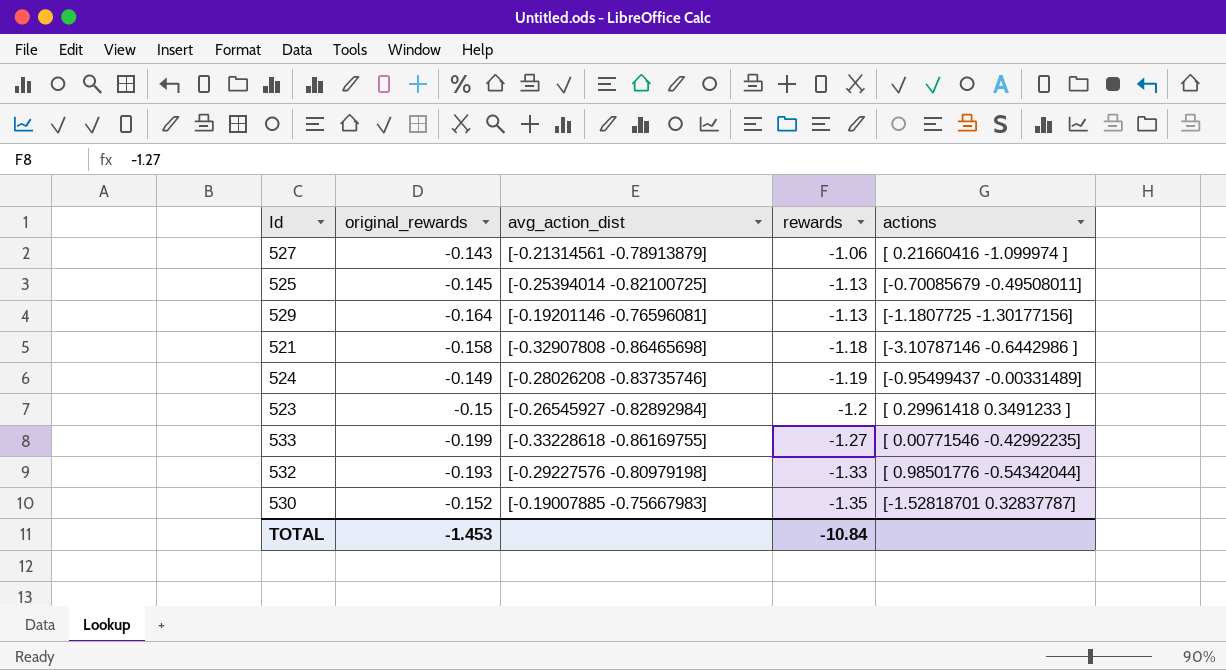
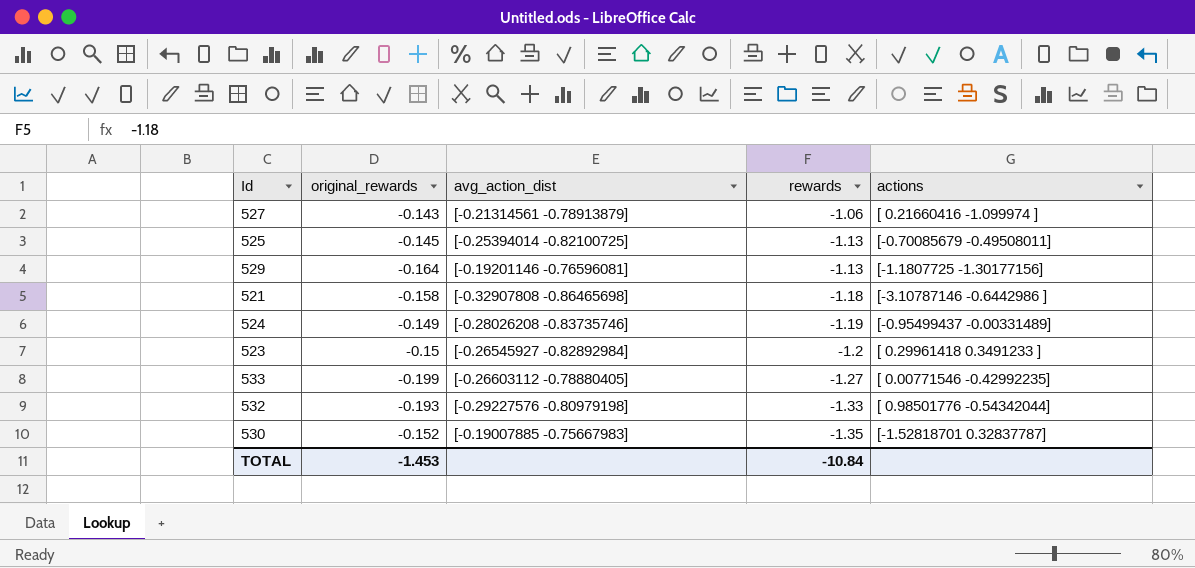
533 | avg_action_dist: [-0.33228618 -0.86169755] -> [-0.26603112 -0.78880405]

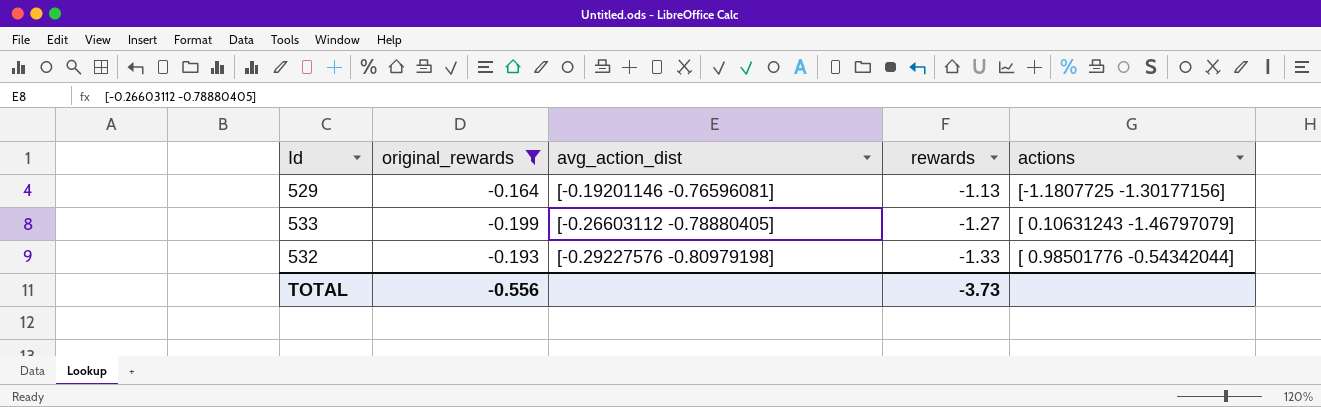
filter: none -> original_rewards <= -0.164
533 | actions: [ 0.00771546 -0.42992235] -> [ 0.10631243 -1.46797079]
TOTAL | original_rewards: -1.453 -> -0.556
TOTAL | rewards: -10.84 -> -3.73

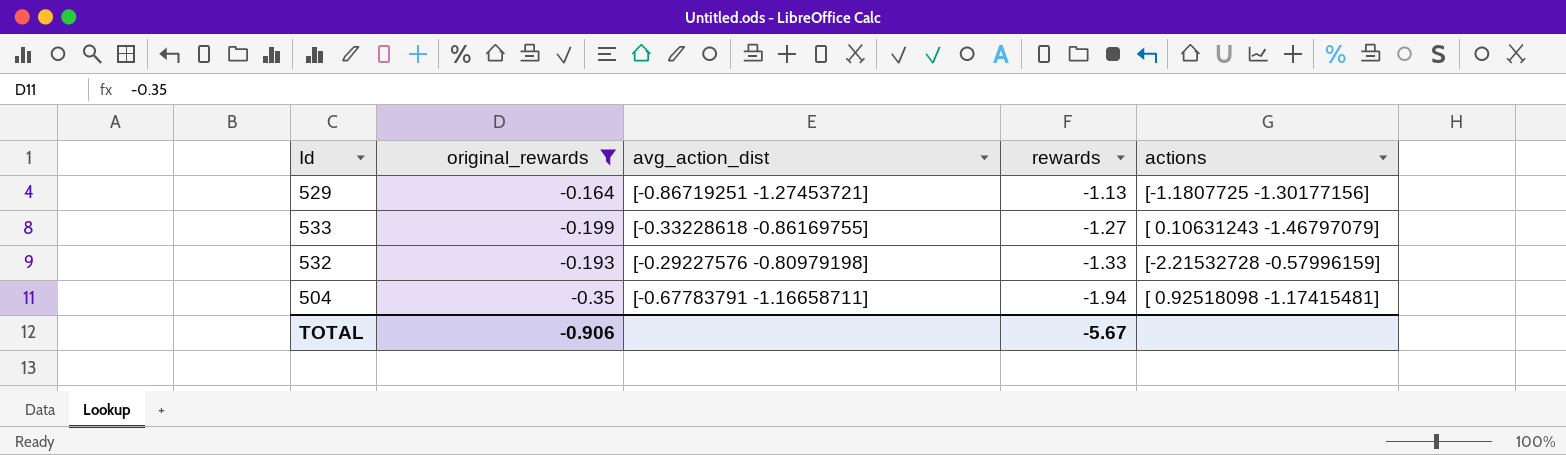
529 | avg_action_dist: [-0.19201146 -0.76596081] -> [-0.86719251 -1.27453721]
533 | avg_action_dist: [-0.26603112 -0.78880405] -> [-0.33228618 -0.86169755]
532 | actions: [ 0.98501776 -0.54342044] -> [-2.21532728 -0.57996159]
row 504: none -> -0.35 | [-0.67783791 -1.16658711] | -1.94 | [ 0.92518098 -1.17415481]
TOTAL | original_rewards: -0.556 -> -0.906
TOTAL | rewards: -3.73 -> -5.67

